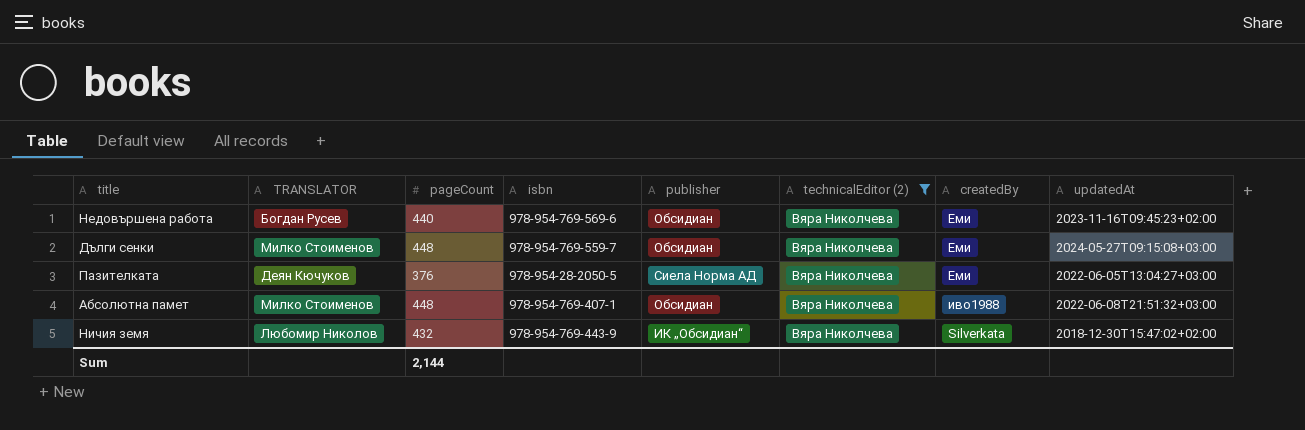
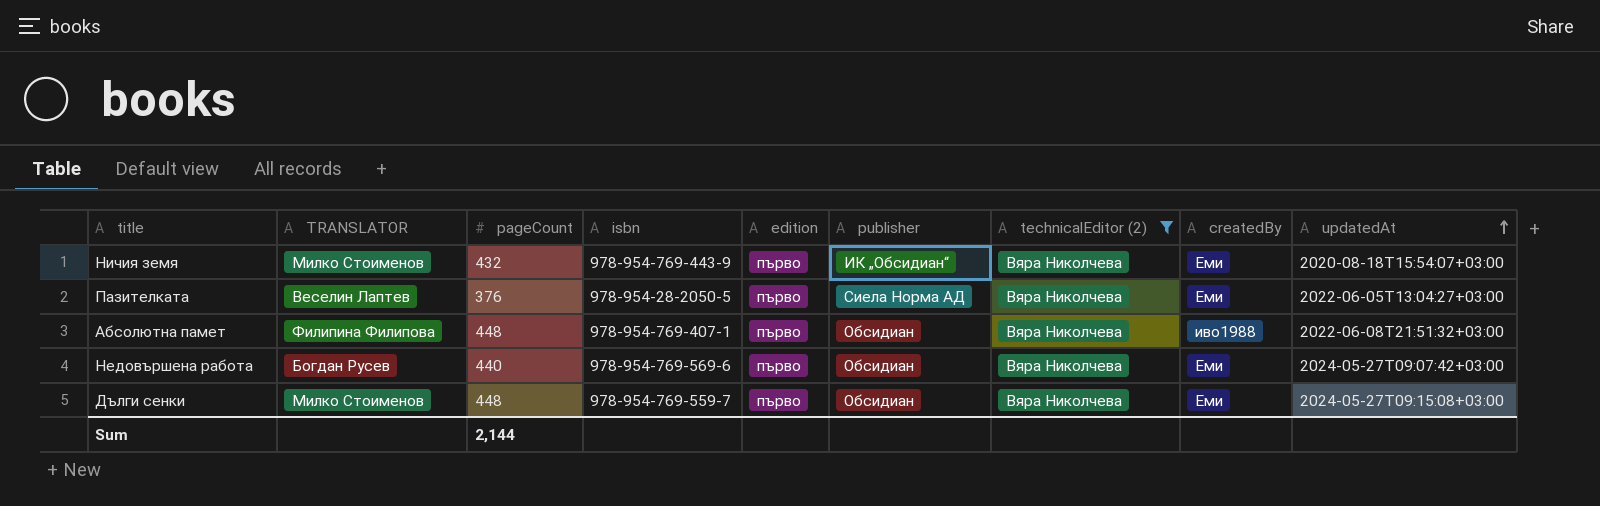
row order: none -> updatedAt ascending
column edition | position: none -> 5
Ничия земя | TRANSLATOR: Любомир Николов -> Милко Стоименов
Ничия земя | createdBy: Silverkata -> Еми
Ничия земя | updatedAt: 2018-12-30T15:47:02+02:00 -> 2020-08-18T15:54:07+03:00
Пазителката | TRANSLATOR: Деян Кючуков -> Веселин Лаптев
Абсолютна памет | TRANSLATOR: Милко Стоименов -> Филипина Филипова
Недовършена работа | updatedAt: 2023-11-16T09:45:23+02:00 -> 2024-05-27T09:07:42+03:00

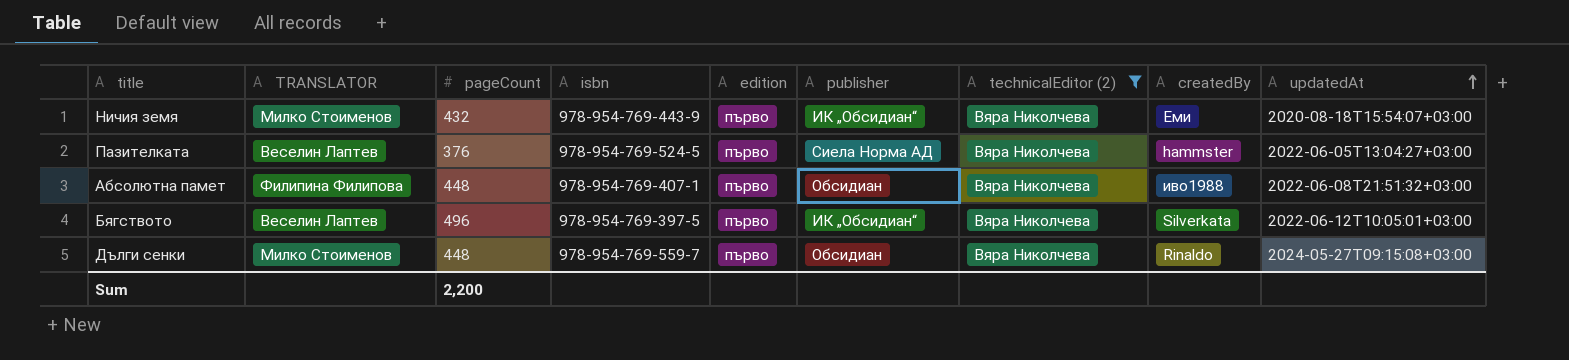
row Недовършена работа: Богдан Русев | 440 | 978-954-769-569-6 | първо | Обсидиан | Вяра Николчева | Еми | 2024-05-27T09:07:42+03:00 -> none
Пазителката | isbn: 978-954-28-2050-5 -> 978-954-769-524-5
Пазителката | createdBy: Еми -> hammster
row Бягството: none -> Веселин Лаптев | 496 | 978-954-769-397-5 | първо | ИК „Обсидиан“ | Вяра Николчева | Silverkata | 2022-06-12T10:05:01+03:00
Дълги сенки | createdBy: Еми -> Rinaldo
Sum | pageCount: 2,144 -> 2,200

